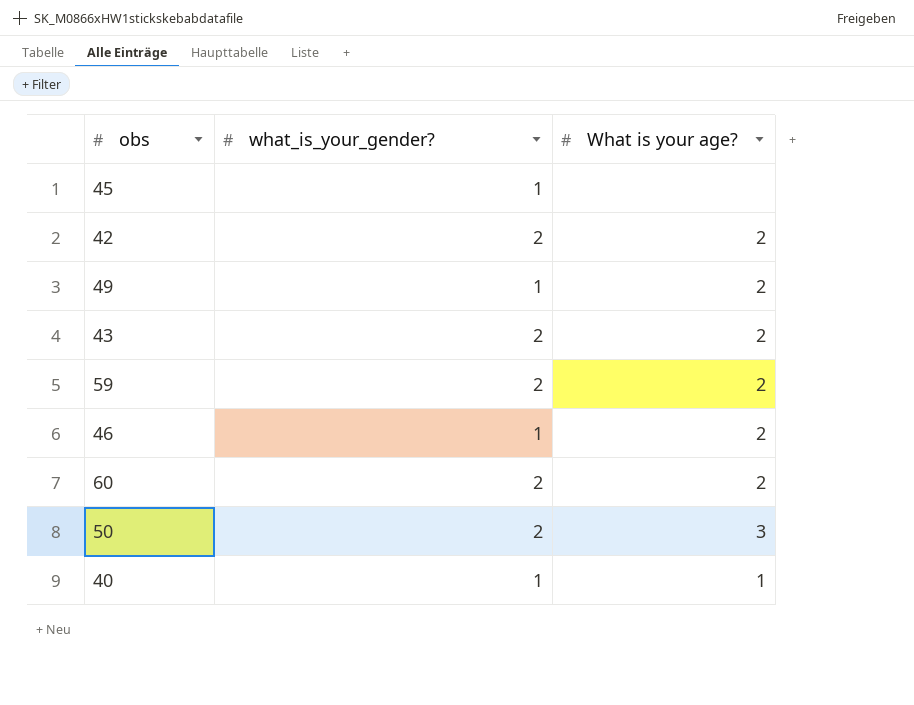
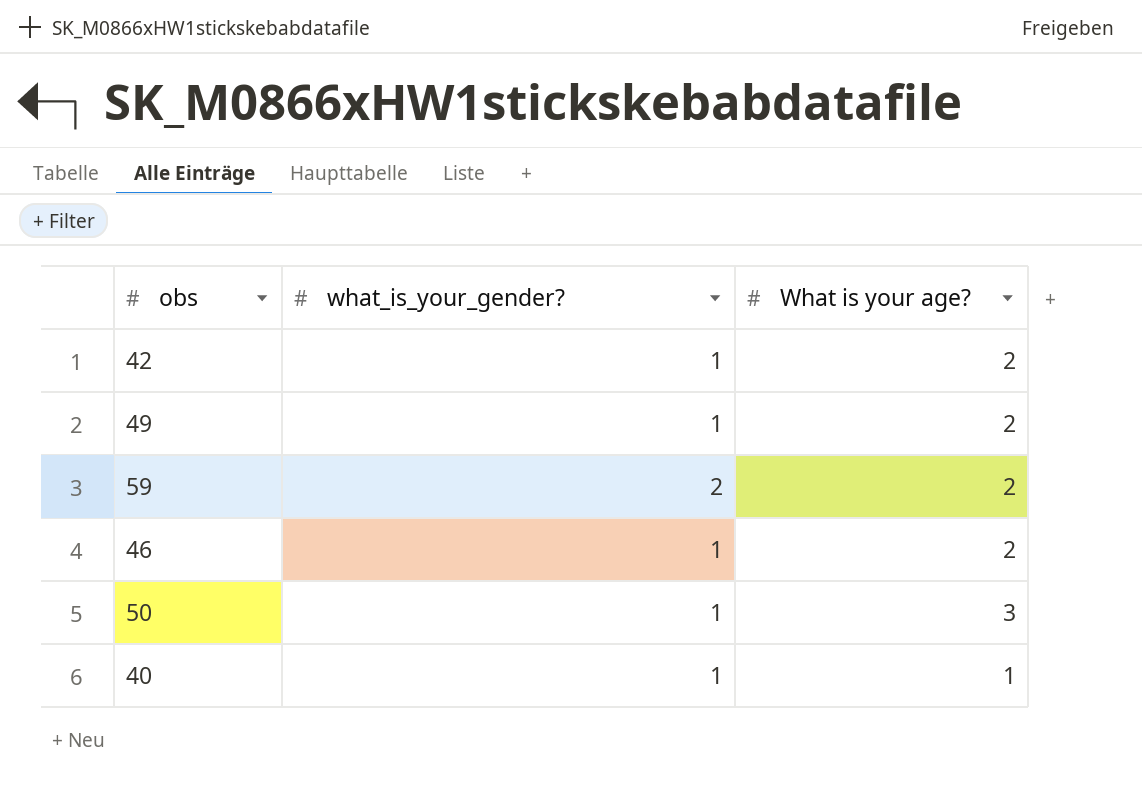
row 45: 1 | none -> none
row 43: 2 | 2 -> none
row 60: 2 | 2 -> none
42 | what_is_your_gender?: 2 -> 1
50 | what_is_your_gender?: 2 -> 1

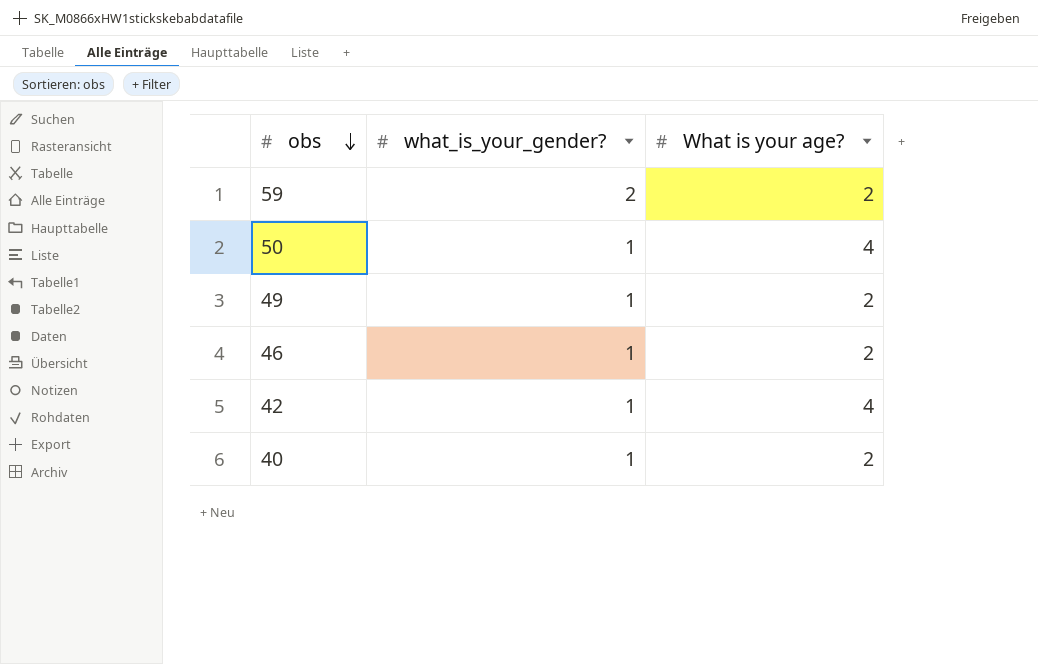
row order: none -> obs descending
50 | What is your age?: 3 -> 4
42 | What is your age?: 2 -> 4
40 | What is your age?: 1 -> 2

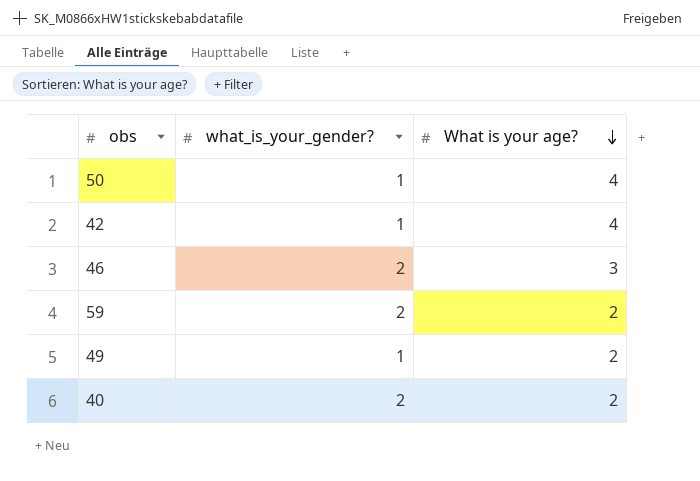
row order: obs descending -> What is your age? descending
46 | what_is_your_gender?: 1 -> 2
46 | What is your age?: 2 -> 3
40 | what_is_your_gender?: 1 -> 2

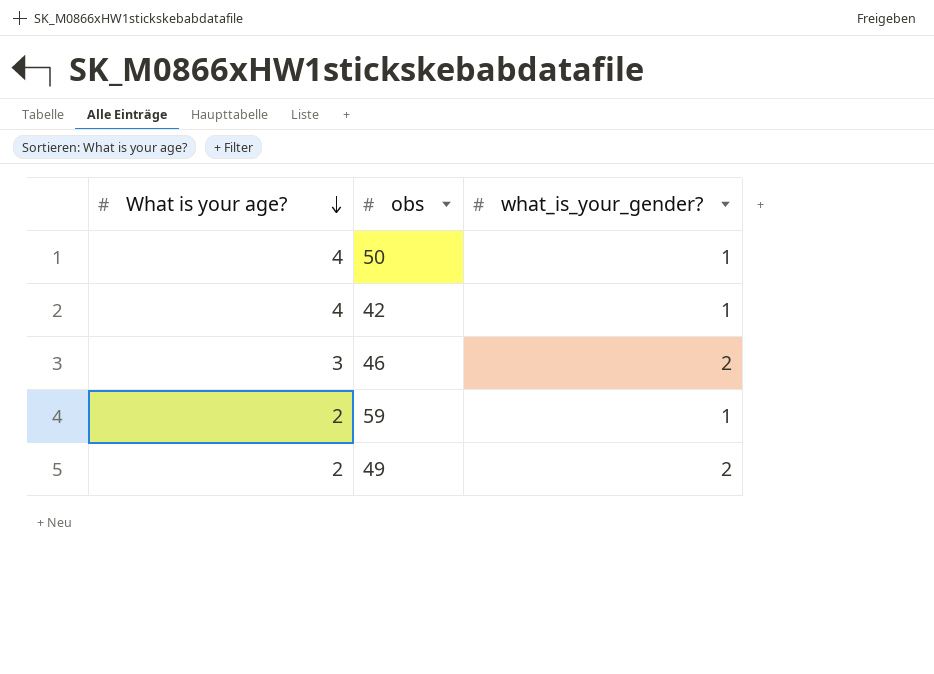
column What is your age? | position: 3 -> 1
row 40: 2 | 2 -> none
59 | what_is_your_gender?: 2 -> 1
49 | what_is_your_gender?: 1 -> 2

